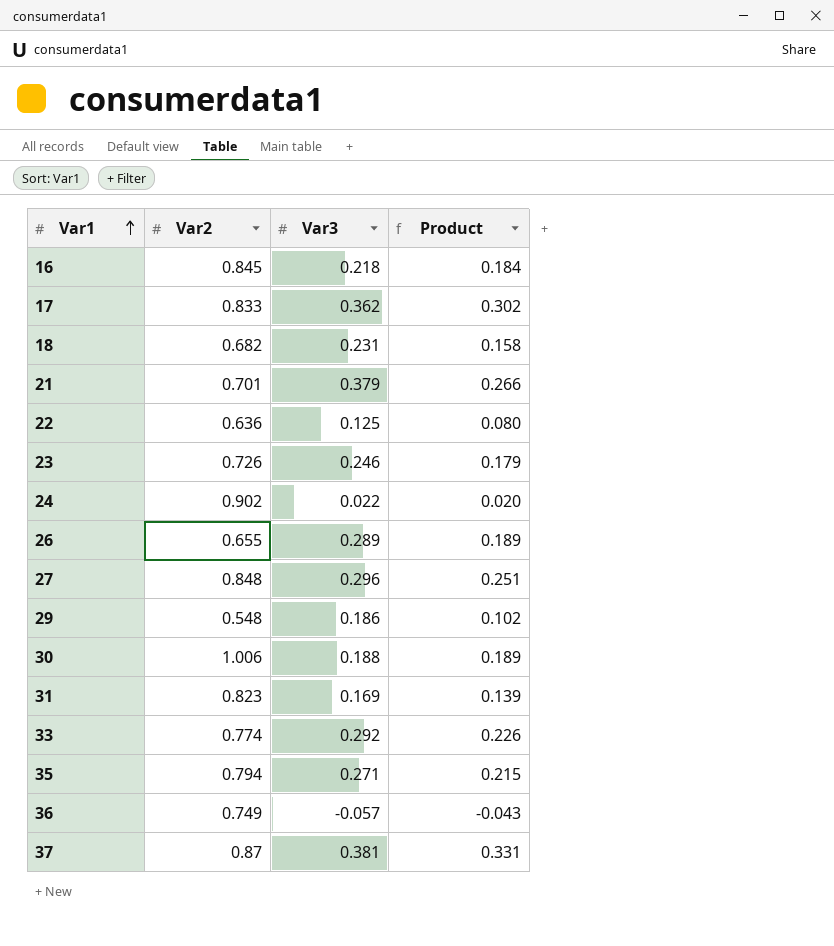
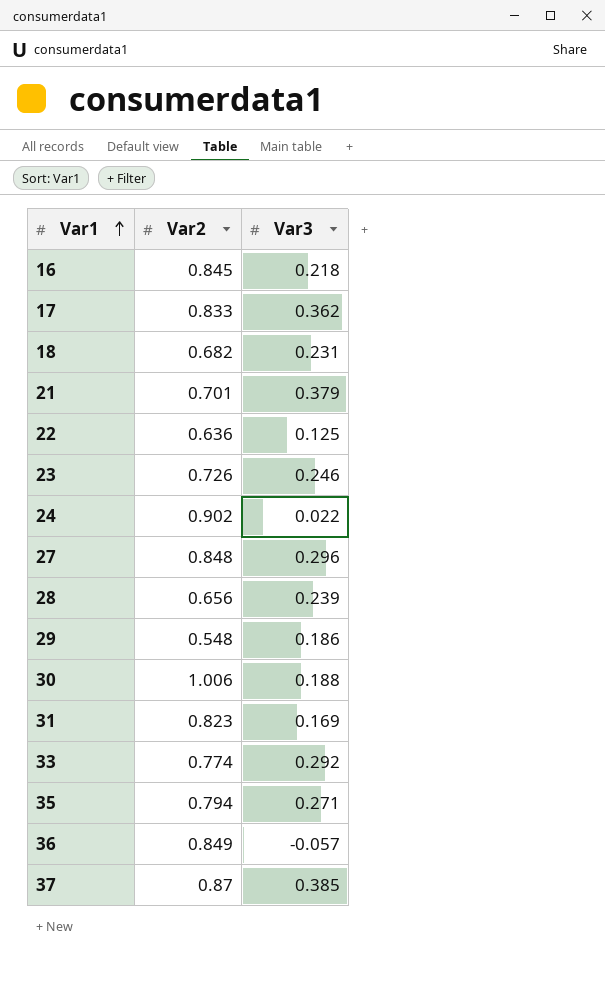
column Product | formula: [Var2] * [Var3] -> none
row 26: 0.655 | 0.289 | 0.189 -> none
row 28: none -> 0.656 | 0.239
36 | Var2: 0.749 -> 0.849
37 | Var3: 0.381 -> 0.385

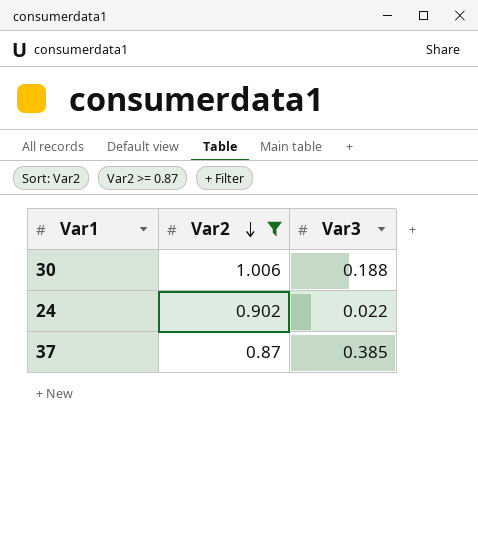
filter: none -> Var2 >= 0.87
row order: Var1 ascending -> Var2 descending

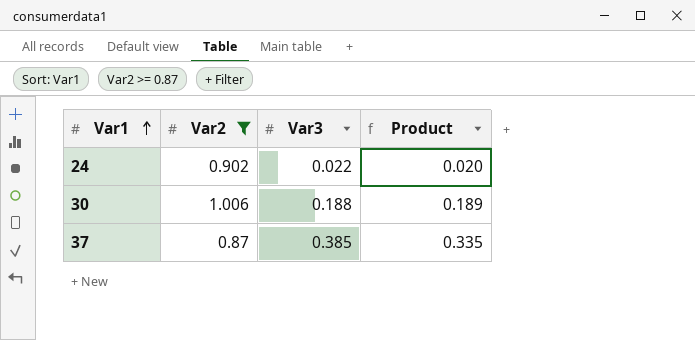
row order: Var2 descending -> Var1 ascending
column Product | formula: none -> [Var2] * [Var3]

